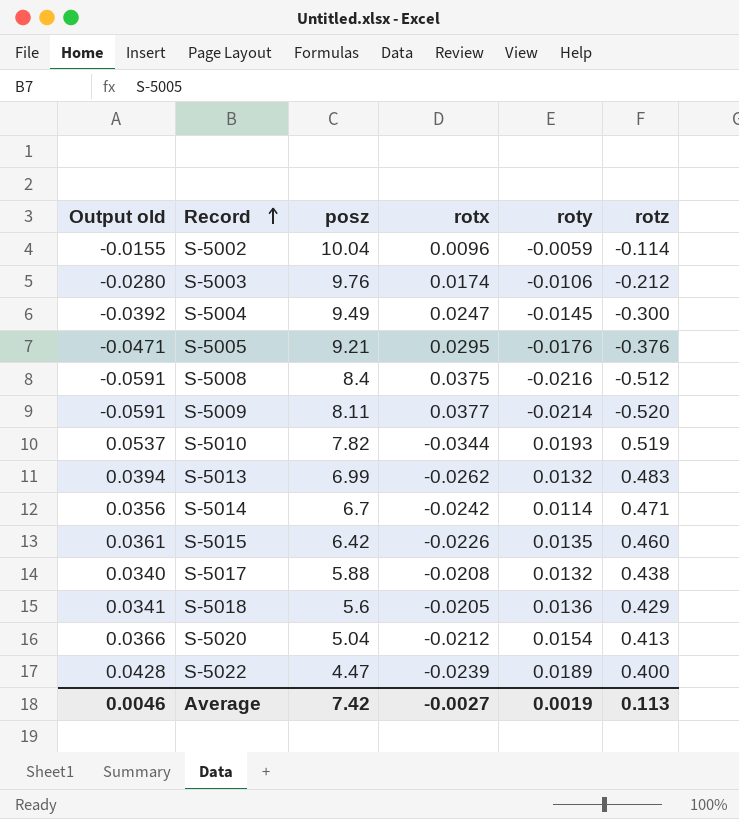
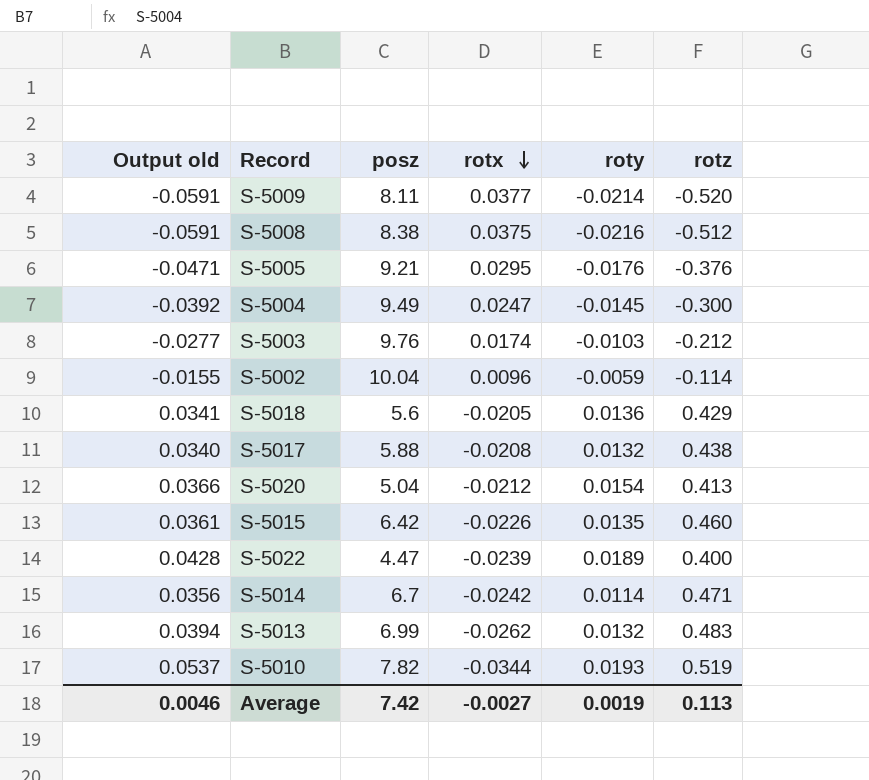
row order: Record ascending -> rotx descending
S-5008 | posz: 8.4 -> 8.38
S-5003 | Output old: -0.0280 -> -0.0277
S-5003 | roty: -0.0106 -> -0.0103

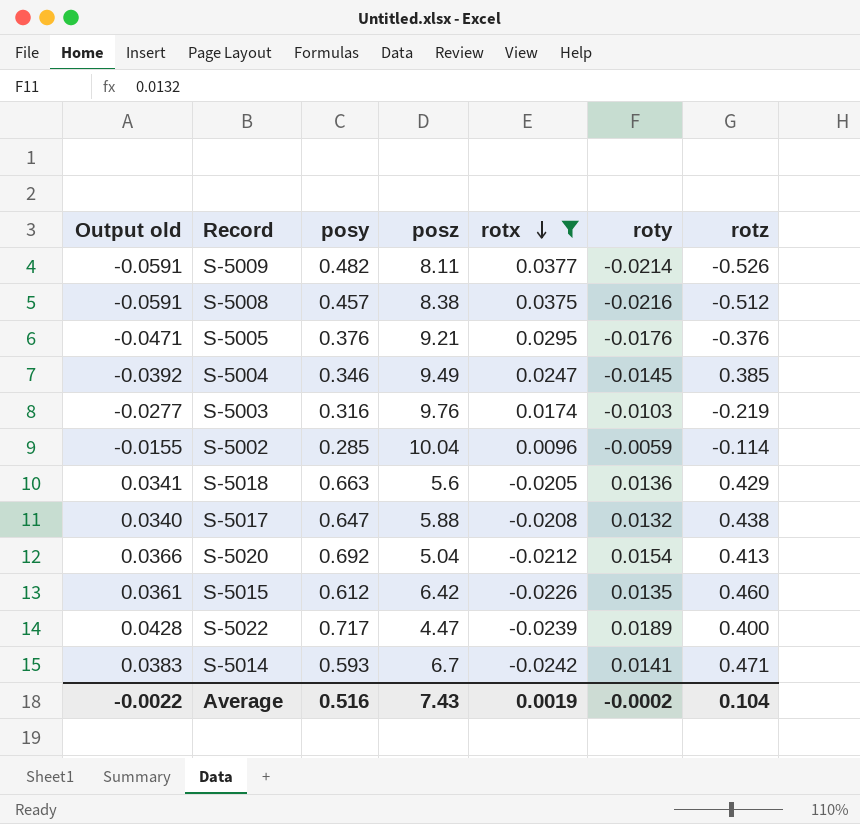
filter: none -> rotx >= -0.0242
column posy | position: none -> 3
S-5009 | rotz: -0.520 -> -0.526
S-5004 | rotz: -0.300 -> 0.385
S-5003 | rotz: -0.212 -> -0.219
S-5014 | Output old: 0.0356 -> 0.0383
S-5014 | roty: 0.0114 -> 0.0141
Average | Output old: 0.0046 -> -0.0022
Average | posz: 7.42 -> 7.43
Average | rotx: -0.0027 -> 0.0019
Average | roty: 0.0019 -> -0.0002
Average | rotz: 0.113 -> 0.104

